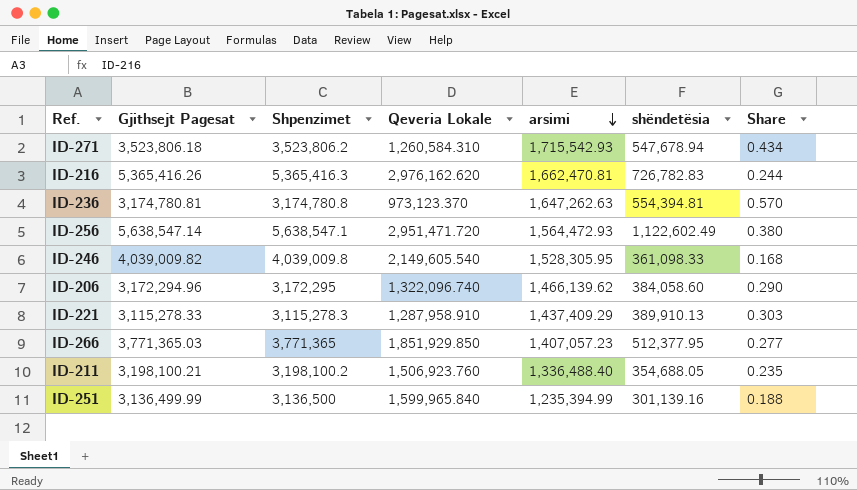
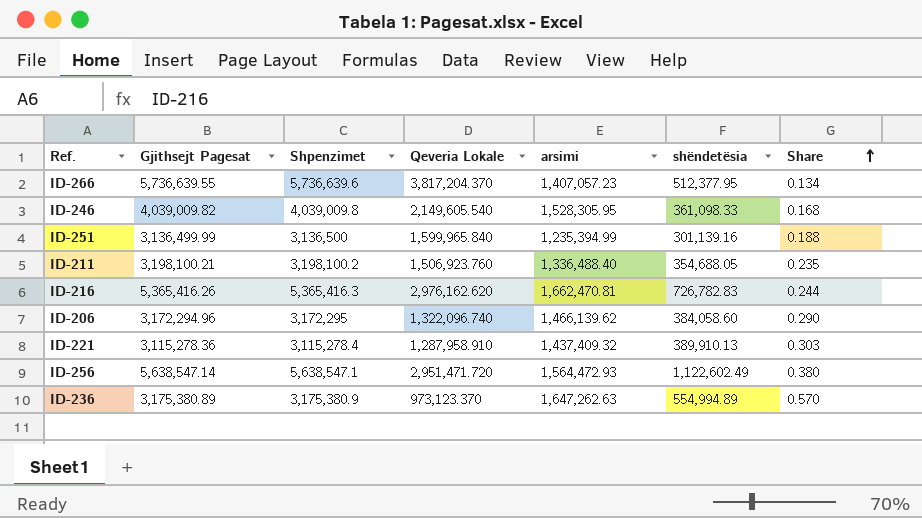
row order: arsimi descending -> Share ascending
row ID-271: 3,523,806.18 | 3,523,806.2 | 1,260,584.310 | 1,715,542.93 | 547,678.94 | 0.434 -> none
ID-266 | Gjithsejt Pagesat: 3,771,365.03 -> 5,736,639.55
ID-266 | Shpenzimet: 3,771,365 -> 5,736,639.6
ID-266 | Qeveria Lokale: 1,851,929.850 -> 3,817,204.370
ID-266 | Share: 0.277 -> 0.134
ID-221 | Gjithsejt Pagesat: 3,115,278.33 -> 3,115,278.36
ID-221 | Shpenzimet: 3,115,278.3 -> 3,115,278.4
ID-221 | arsimi: 1,437,409.29 -> 1,437,409.32
ID-236 | Gjithsejt Pagesat: 3,174,780.81 -> 3,175,380.89
ID-236 | Shpenzimet: 3,174,780.8 -> 3,175,380.9
ID-236 | shëndetësia: 554,394.81 -> 554,994.89

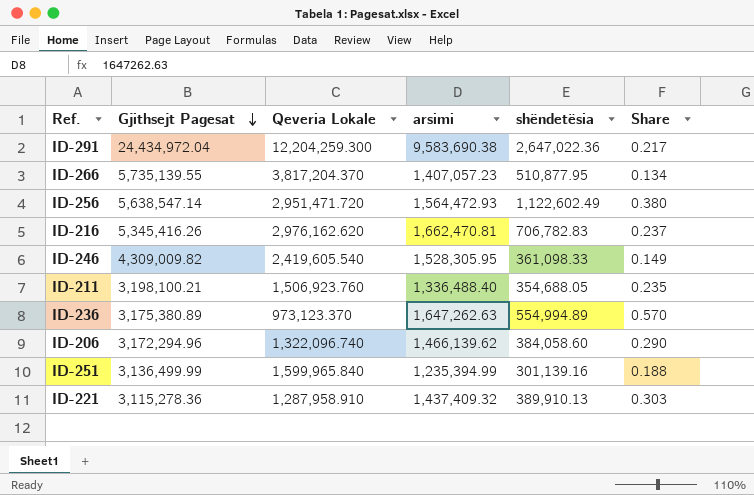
row order: Share ascending -> Gjithsejt Pagesat descending
column Shpenzimet | formula: [Qeveria Lokale] + [arsimi] + [shëndetësia] -> none
row ID-291: none -> 24,434,972.04 | 12,204,259.300 | 9,583,690.38 | 2,647,022.36 | 0.217
ID-266 | Gjithsejt Pagesat: 5,736,639.55 -> 5,735,139.55
ID-266 | shëndetësia: 512,377.95 -> 510,877.95
ID-216 | Gjithsejt Pagesat: 5,365,416.26 -> 5,345,416.26
ID-216 | shëndetësia: 726,782.83 -> 706,782.83
ID-216 | Share: 0.244 -> 0.237
ID-246 | Gjithsejt Pagesat: 4,039,009.82 -> 4,309,009.82
ID-246 | Qeveria Lokale: 2,149,605.540 -> 2,419,605.540
ID-246 | Share: 0.168 -> 0.149

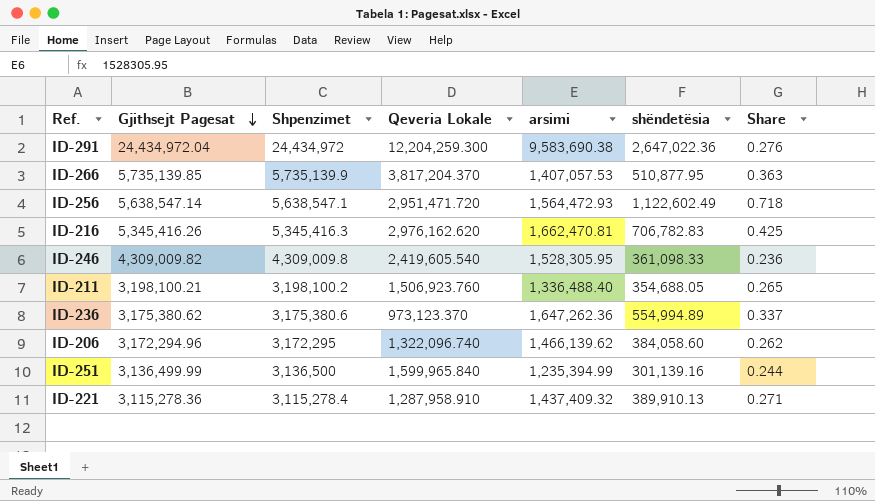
column Shpenzimet | formula: none -> [Qeveria Lokale] + [arsimi] + [shëndetësia]
column Share | formula: [shëndetësia] / [Qeveria Lokale] -> [shëndetësia] / [arsimi]
ID-266 | Gjithsejt Pagesat: 5,735,139.55 -> 5,735,139.85
ID-266 | arsimi: 1,407,057.23 -> 1,407,057.53
ID-236 | Gjithsejt Pagesat: 3,175,380.89 -> 3,175,380.62
ID-236 | arsimi: 1,647,262.63 -> 1,647,262.36

